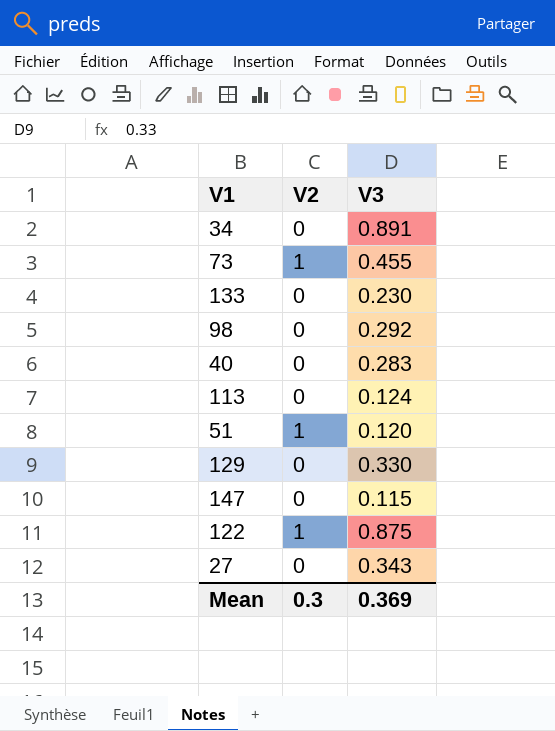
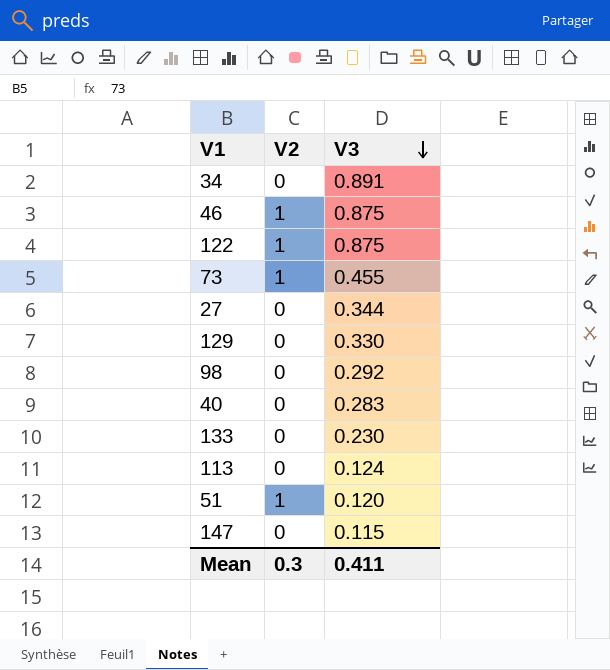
row order: none -> V3 descending
row 46: none -> 1 | 0.875
27 | V3: 0.343 -> 0.344
Mean | V3: 0.369 -> 0.411

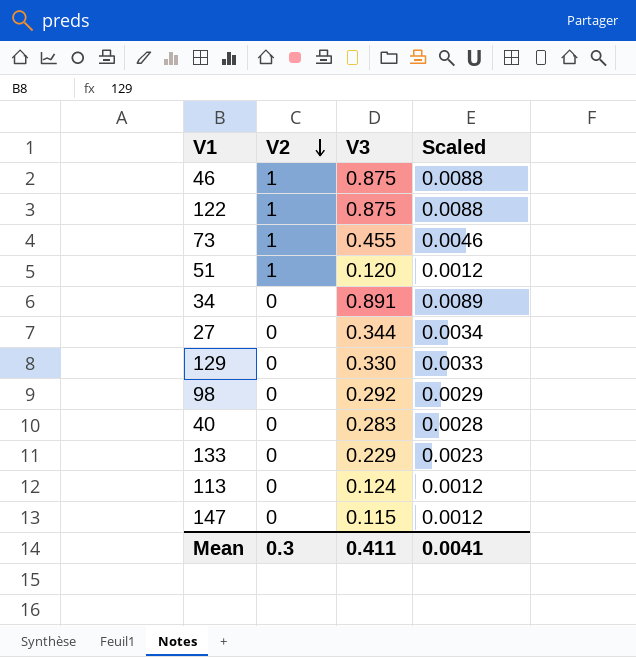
row order: V3 descending -> V2 descending
column Scaled | formula: none -> [V3] * 0.01
133 | V3: 0.230 -> 0.229

